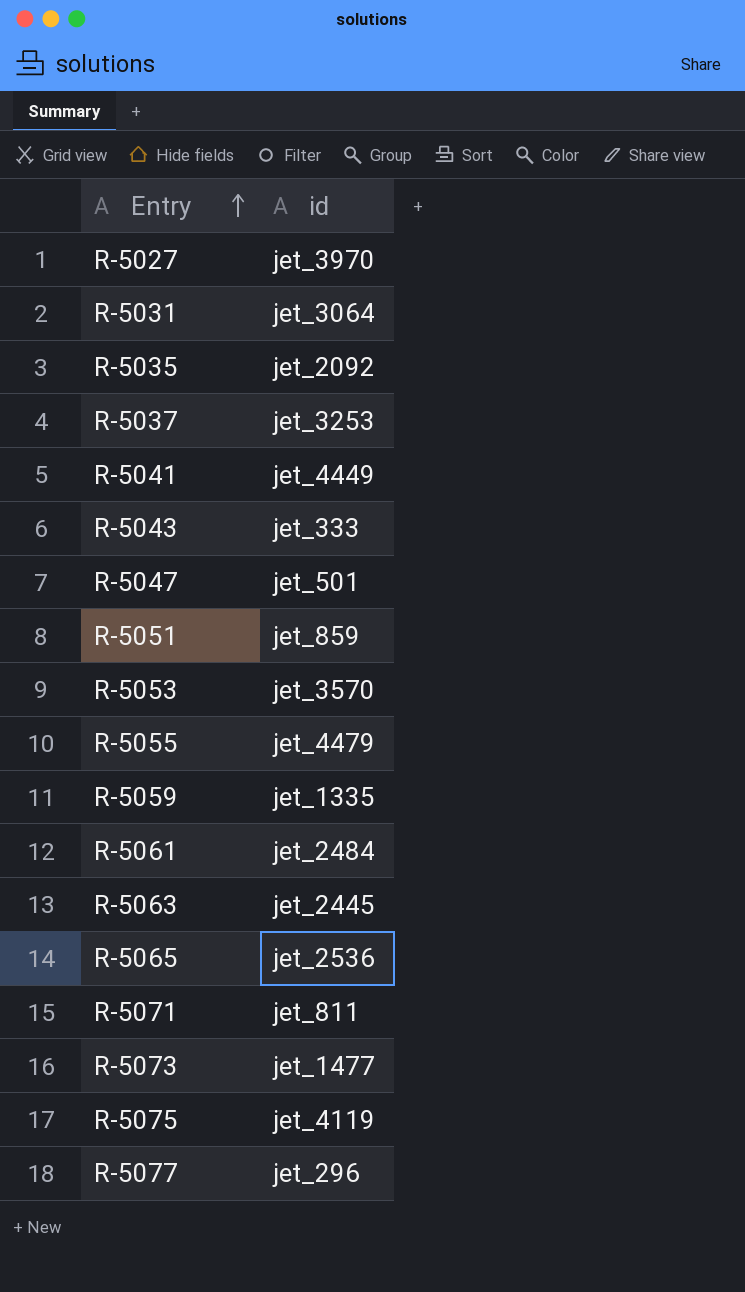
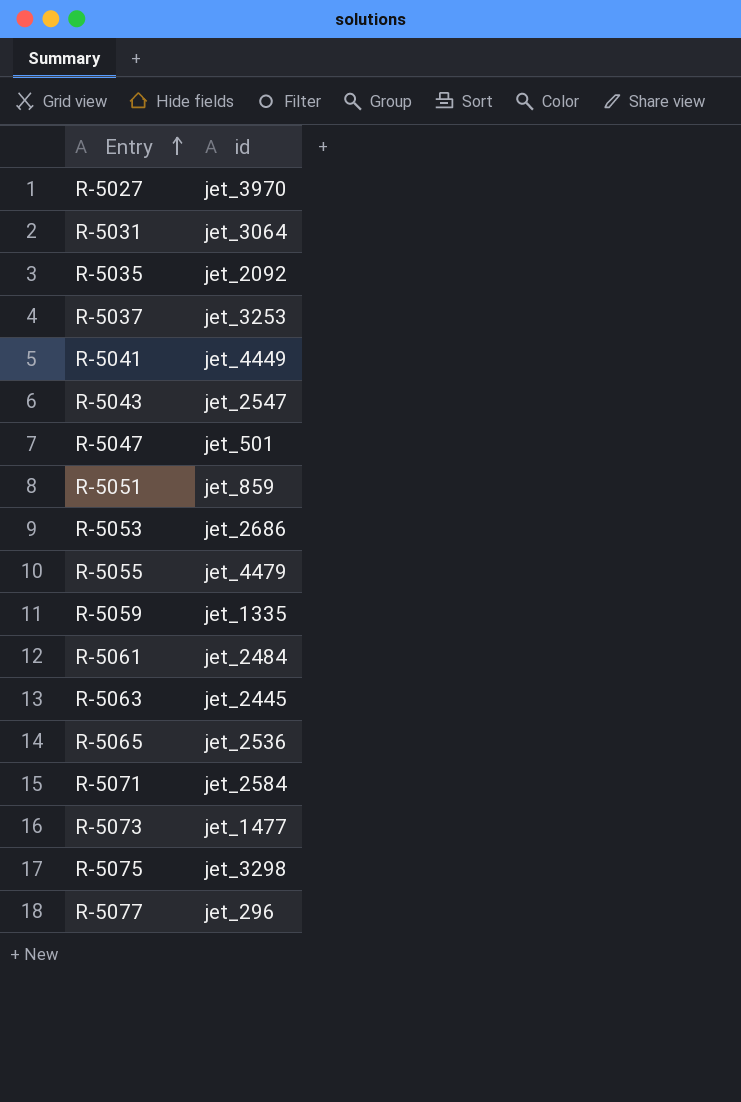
R-5043 | id: jet_333 -> jet_2547
R-5053 | id: jet_3570 -> jet_2686
R-5071 | id: jet_811 -> jet_2584
R-5075 | id: jet_4119 -> jet_3298

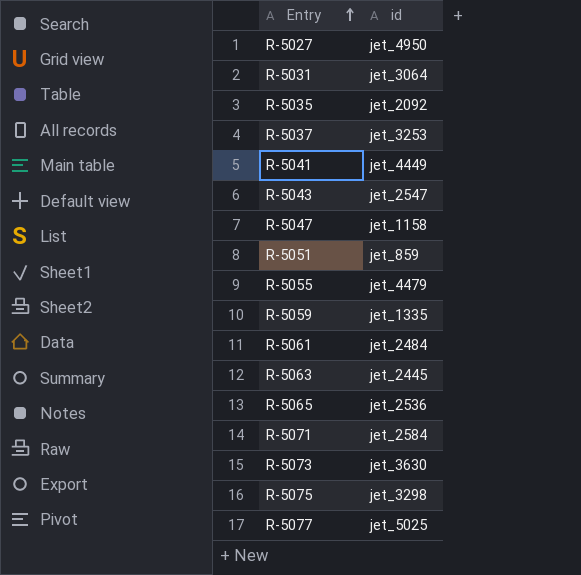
row R-5053: jet_2686 -> none
R-5027 | id: jet_3970 -> jet_4950
R-5047 | id: jet_501 -> jet_1158
R-5073 | id: jet_1477 -> jet_3630
R-5077 | id: jet_296 -> jet_5025

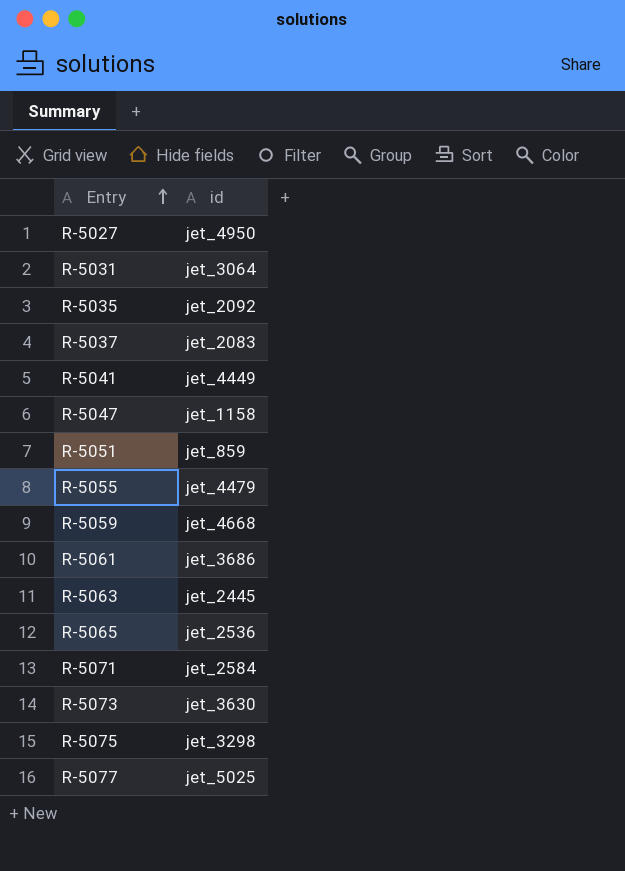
row R-5043: jet_2547 -> none
R-5037 | id: jet_3253 -> jet_2083
R-5059 | id: jet_1335 -> jet_4668
R-5061 | id: jet_2484 -> jet_3686

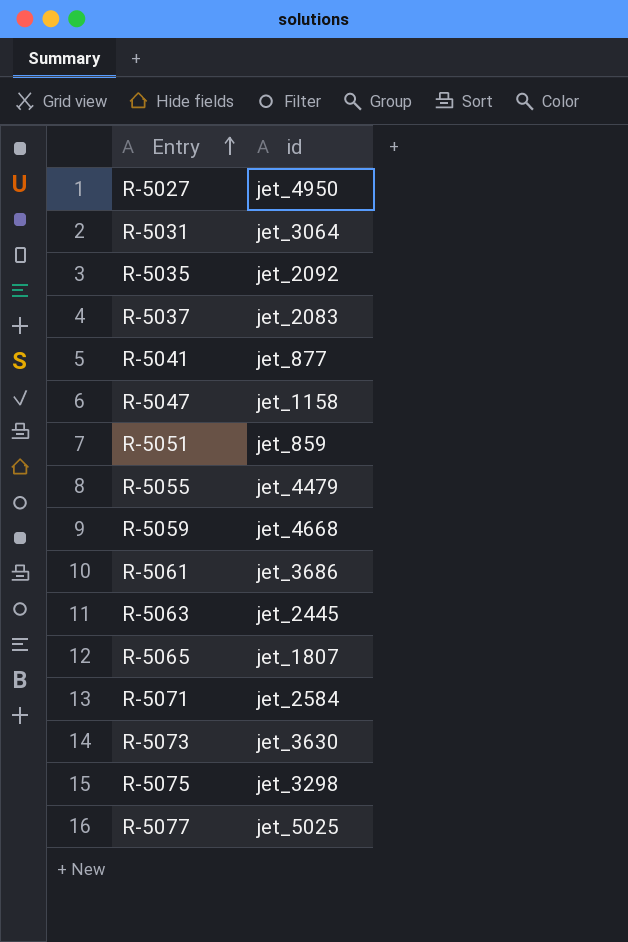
R-5041 | id: jet_4449 -> jet_877
R-5065 | id: jet_2536 -> jet_1807

